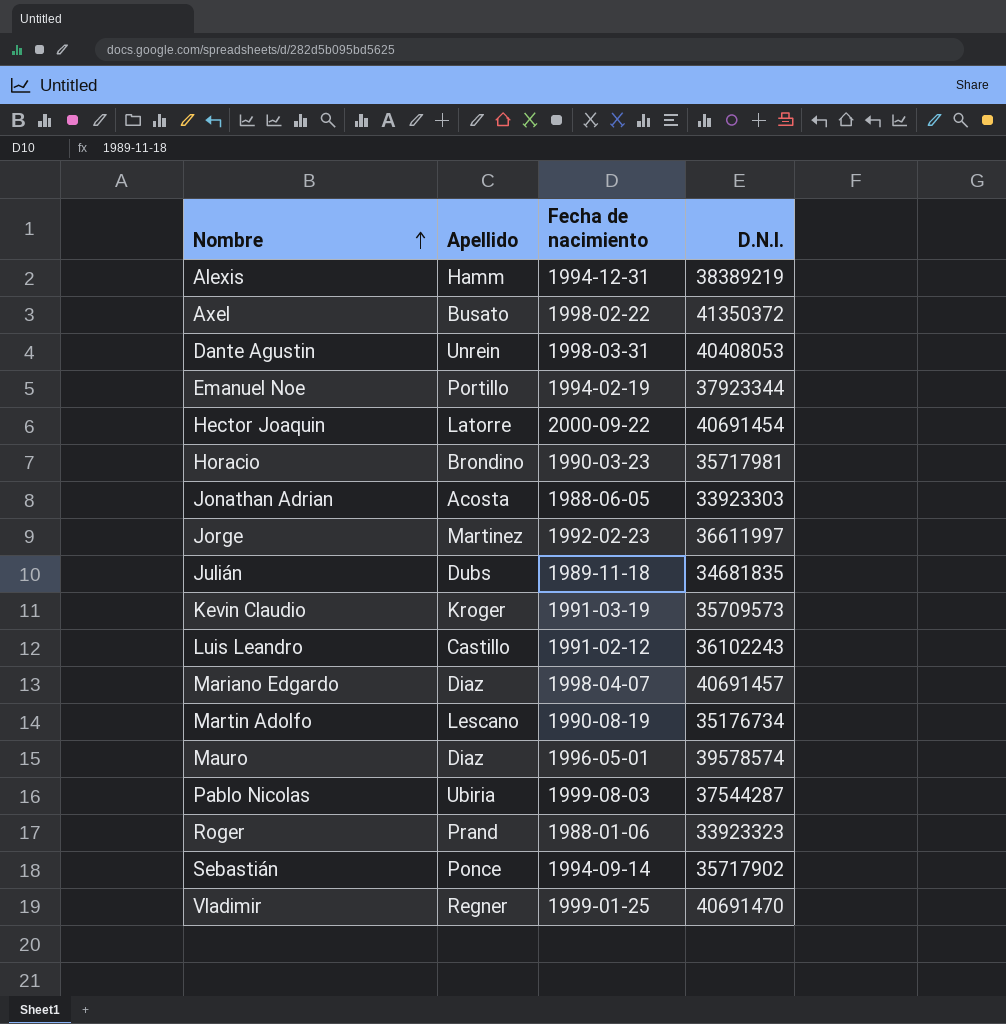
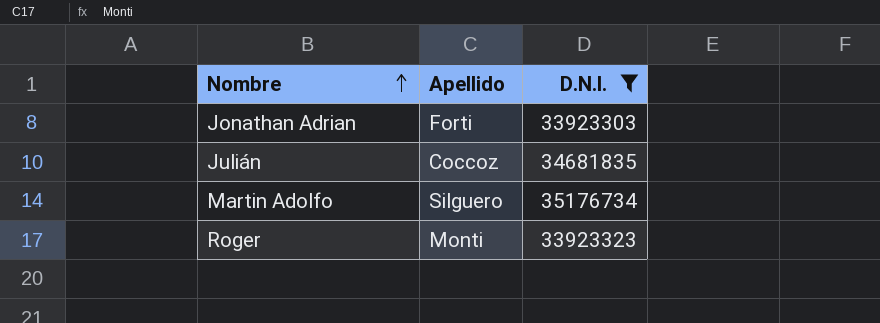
filter: none -> D.N.I. <= 35176734
column Fecha de nacimiento | position: 3 -> none
Jonathan Adrian | Apellido: Acosta -> Forti
Julián | Apellido: Dubs -> Coccoz
Martin Adolfo | Apellido: Lescano -> Silguero
Roger | Apellido: Prand -> Monti

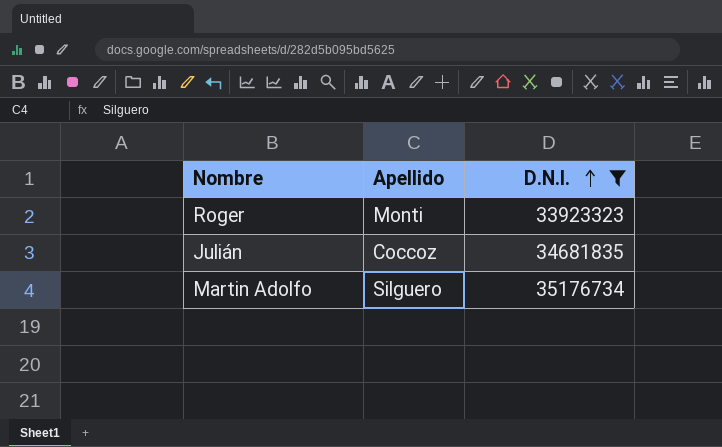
row order: Nombre ascending -> D.N.I. ascending
row Jonathan Adrian: Forti | 33923303 -> none

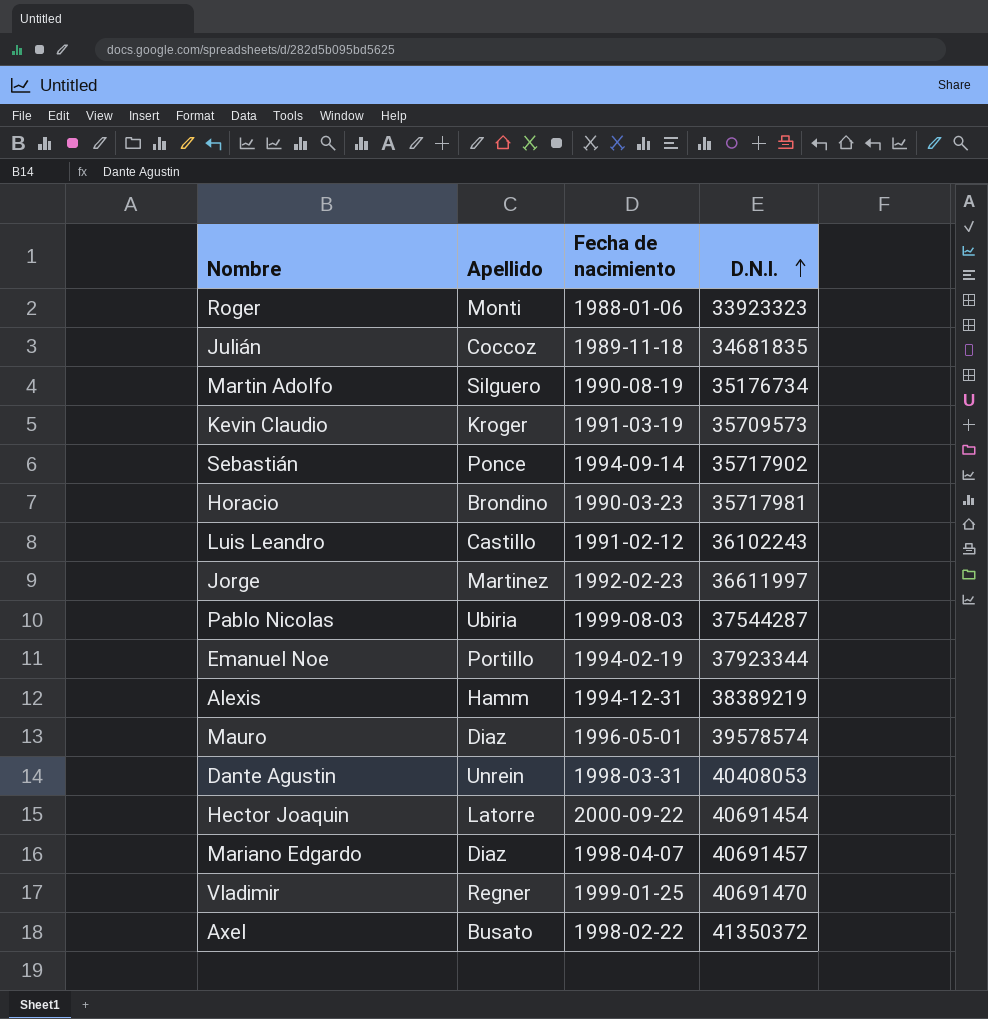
filter: D.N.I. <= 35176734 -> none
column Fecha de nacimiento | position: none -> 3

